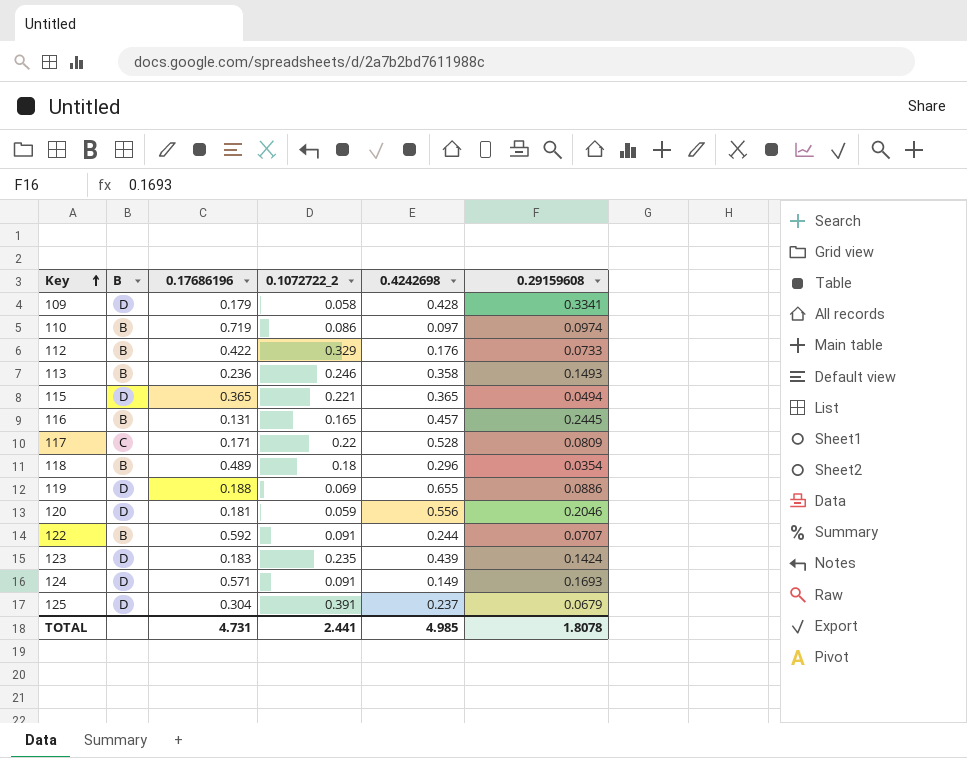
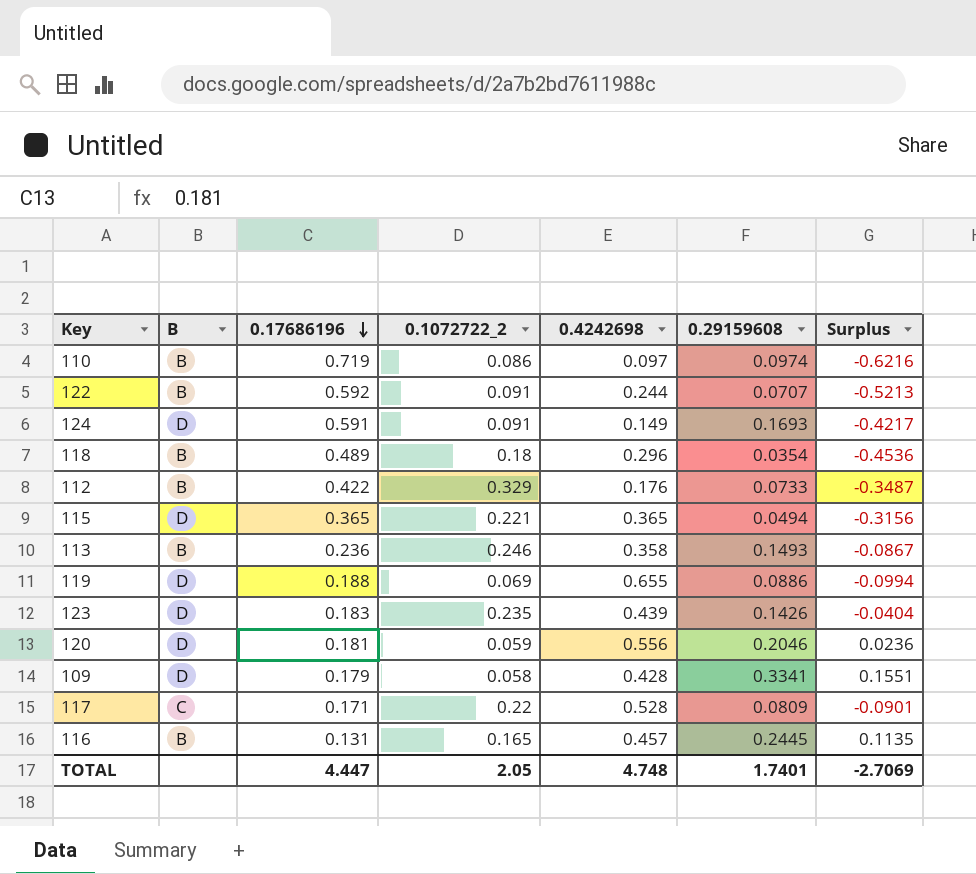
row order: Key ascending -> 0.17686196 descending
column Surplus | formula: none -> [0.29159608] - [0.17686196]
row 125: D | 0.304 | 0.391 | 0.237 | 0.0679 -> none
124 | 0.17686196: 0.571 -> 0.591
123 | 0.29159608: 0.1424 -> 0.1426
TOTAL | 0.17686196: 4.731 -> 4.447
TOTAL | 0.1072722_2: 2.441 -> 2.05
TOTAL | 0.4242698: 4.985 -> 4.748
TOTAL | 0.29159608: 1.8078 -> 1.7401

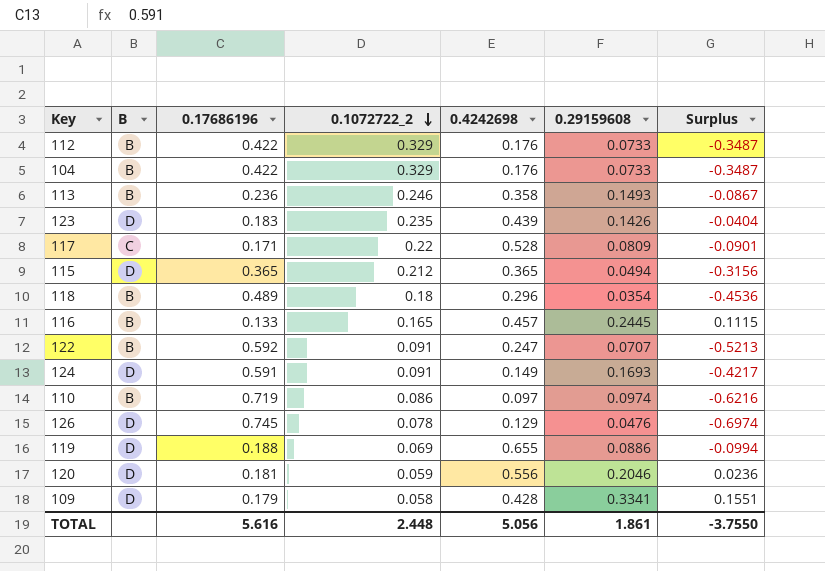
row order: 0.17686196 descending -> 0.1072722_2 descending
row 104: none -> B | 0.422 | 0.329 | 0.176 | 0.0733 | -0.3487
115 | 0.1072722_2: 0.221 -> 0.212
116 | 0.17686196: 0.131 -> 0.133
116 | Surplus: 0.1135 -> 0.1115
122 | 0.4242698: 0.244 -> 0.247
row 126: none -> D | 0.745 | 0.078 | 0.129 | 0.0476 | -0.6974
TOTAL | 0.17686196: 4.447 -> 5.616
TOTAL | 0.1072722_2: 2.05 -> 2.448
TOTAL | 0.4242698: 4.748 -> 5.056
TOTAL | 0.29159608: 1.7401 -> 1.861
TOTAL | Surplus: -2.7069 -> -3.7550

